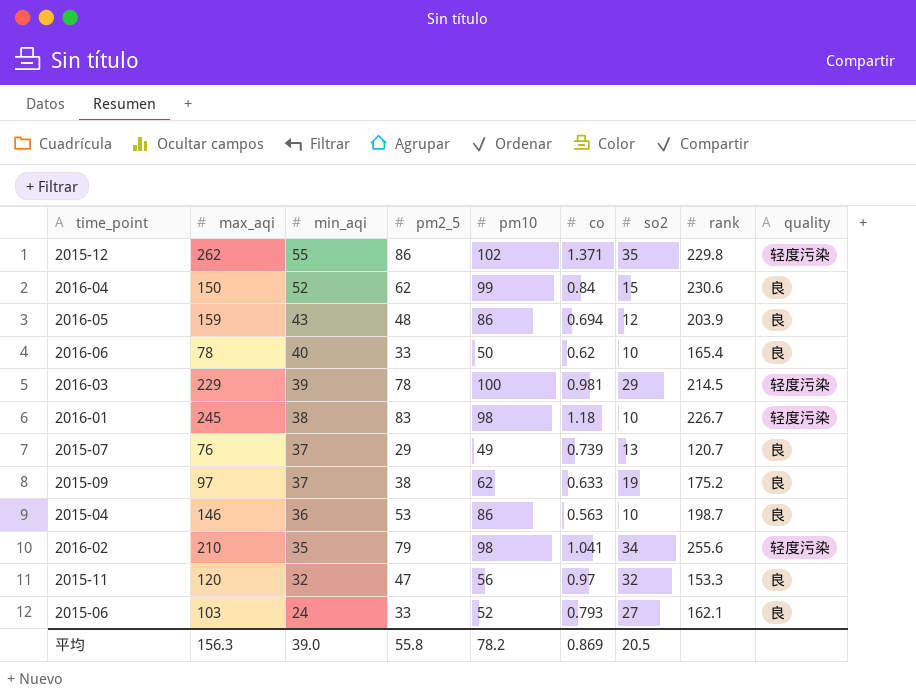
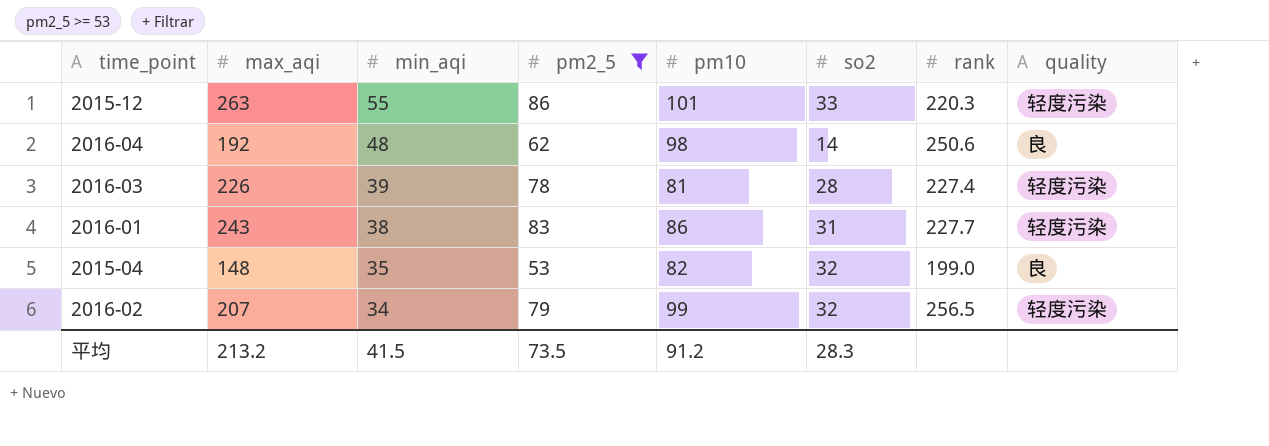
filter: none -> pm2_5 >= 53
column co | position: 6 -> none
2015-12 | max_aqi: 262 -> 263
2015-12 | pm10: 102 -> 101
2015-12 | so2: 35 -> 33
2015-12 | rank: 229.8 -> 220.3
2016-04 | max_aqi: 150 -> 192
2016-04 | min_aqi: 52 -> 48
2016-04 | pm10: 99 -> 98
2016-04 | so2: 15 -> 14
2016-04 | rank: 230.6 -> 250.6
2016-03 | max_aqi: 229 -> 226
2016-03 | pm10: 100 -> 81
2016-03 | so2: 29 -> 28
2016-03 | rank: 214.5 -> 227.4
2016-01 | max_aqi: 245 -> 243
2016-01 | pm10: 98 -> 86
2016-01 | so2: 10 -> 31
2016-01 | rank: 226.7 -> 227.7
2015-04 | max_aqi: 146 -> 148
2015-04 | min_aqi: 36 -> 35
2015-04 | pm10: 86 -> 82
2015-04 | so2: 10 -> 32
2015-04 | rank: 198.7 -> 199.0
2016-02 | max_aqi: 210 -> 207
2016-02 | min_aqi: 35 -> 34
2016-02 | pm10: 98 -> 99
2016-02 | so2: 34 -> 32
2016-02 | rank: 255.6 -> 256.5
平均 | max_aqi: 156.3 -> 213.2
平均 | min_aqi: 39.0 -> 41.5
平均 | pm2_5: 55.8 -> 73.5
平均 | pm10: 78.2 -> 91.2
平均 | so2: 20.5 -> 28.3

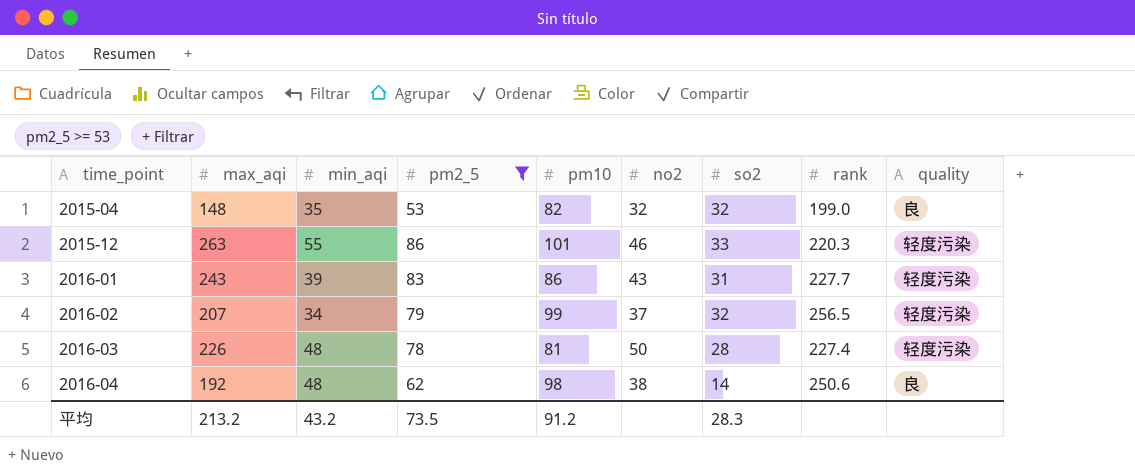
row order: min_aqi descending -> time_point ascending
column no2 | position: none -> 6
2016-01 | min_aqi: 38 -> 39
2016-03 | min_aqi: 39 -> 48
平均 | min_aqi: 41.5 -> 43.2

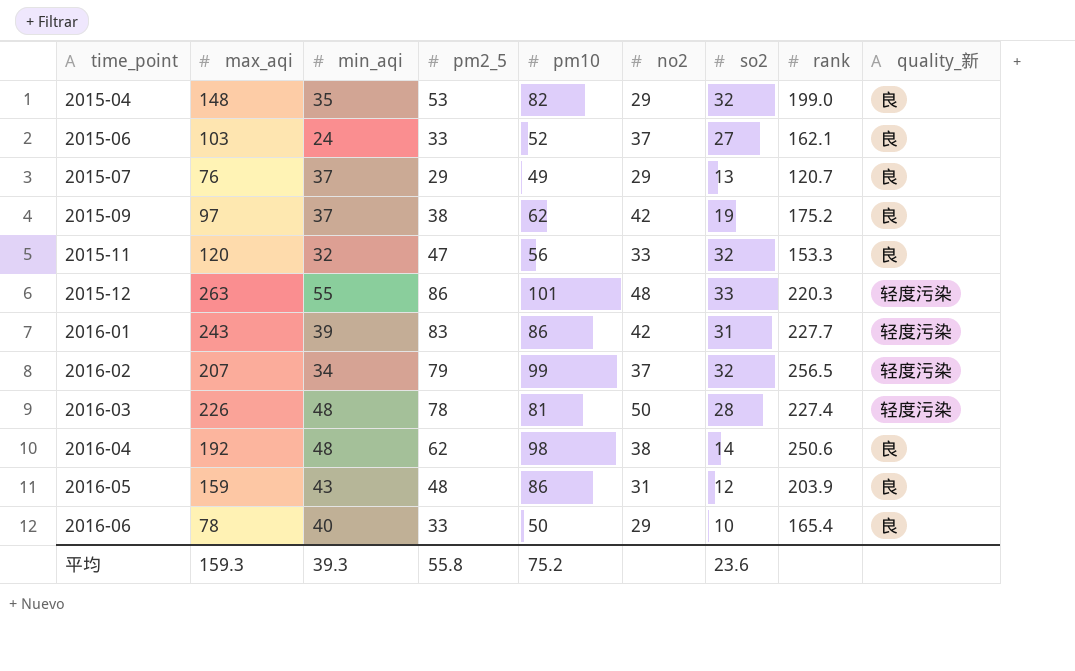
filter: pm2_5 >= 53 -> none
column name: quality -> quality_新
2015-04 | no2: 32 -> 29
2015-12 | no2: 46 -> 48
2016-01 | no2: 43 -> 42
平均 | max_aqi: 213.2 -> 159.3
平均 | min_aqi: 43.2 -> 39.3
平均 | pm2_5: 73.5 -> 55.8
平均 | pm10: 91.2 -> 75.2
平均 | so2: 28.3 -> 23.6

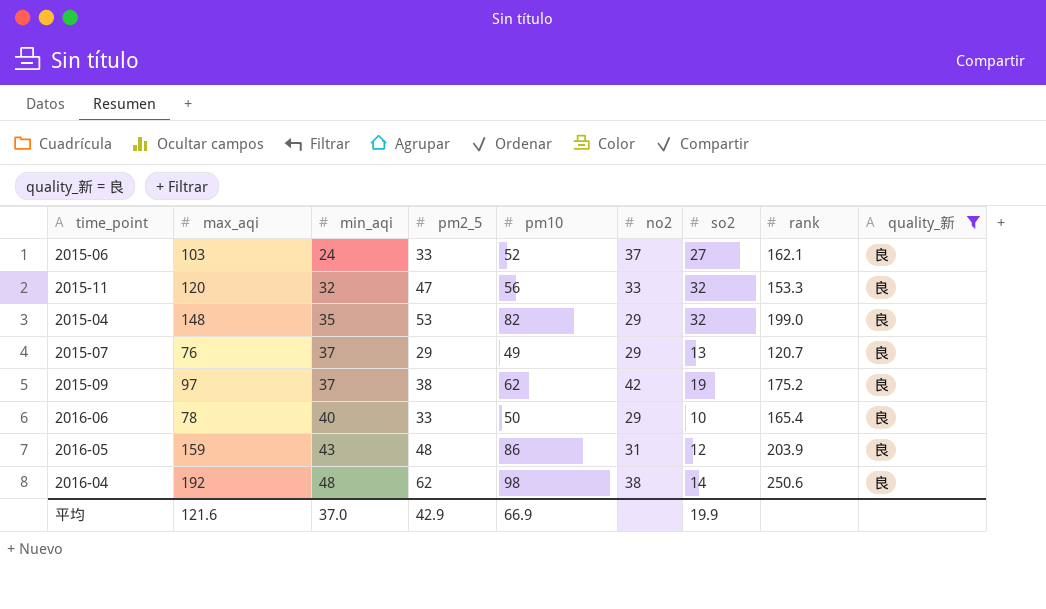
filter: none -> quality_新 = 良
row order: time_point ascending -> min_aqi ascending
平均 | max_aqi: 159.3 -> 121.6
平均 | min_aqi: 39.3 -> 37.0
平均 | pm2_5: 55.8 -> 42.9
平均 | pm10: 75.2 -> 66.9
平均 | so2: 23.6 -> 19.9

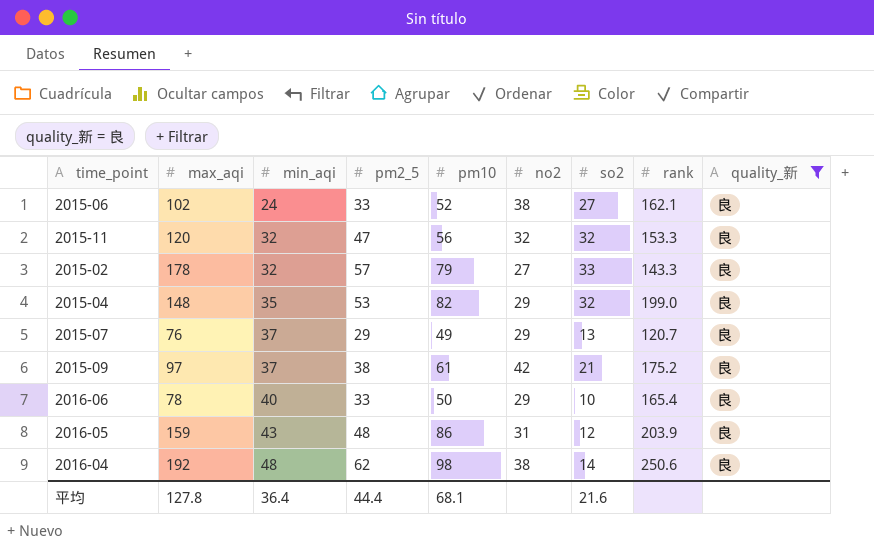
2015-06 | max_aqi: 103 -> 102
2015-06 | no2: 37 -> 38
2015-11 | no2: 33 -> 32
row 2015-02: none -> 178 | 32 | 57 | 79 | 27 | 33 | 143.3 | 良
2015-09 | pm10: 62 -> 61
2015-09 | so2: 19 -> 21
平均 | max_aqi: 121.6 -> 127.8
平均 | min_aqi: 37.0 -> 36.4
平均 | pm2_5: 42.9 -> 44.4
平均 | pm10: 66.9 -> 68.1
平均 | so2: 19.9 -> 21.6

